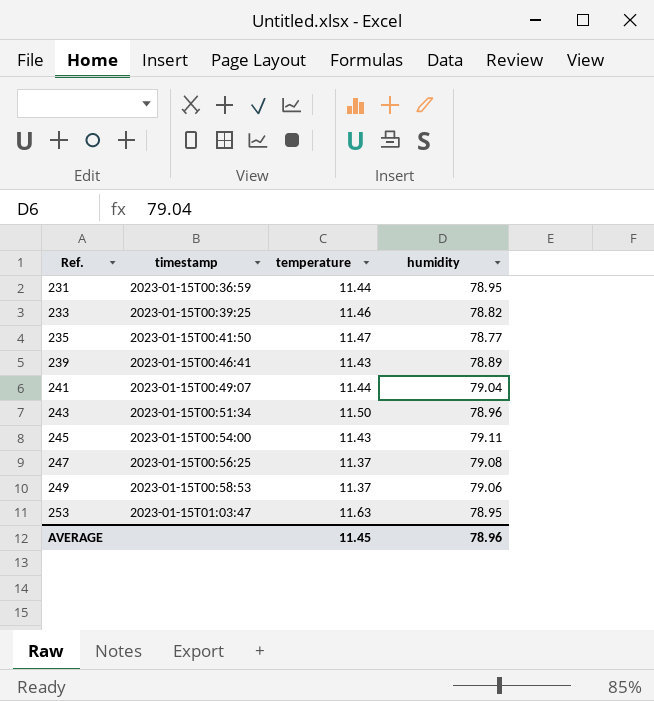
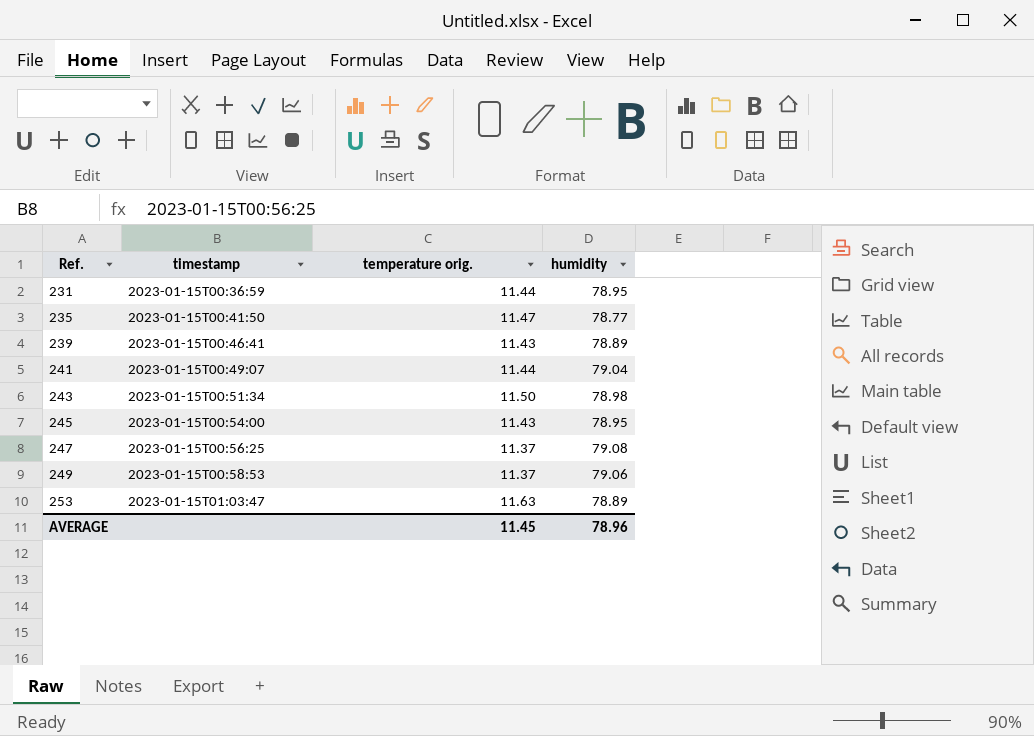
column name: temperature -> temperature orig.
row 233: 2023-01-15T00:39:25 | 11.46 | 78.82 -> none
243 | humidity: 78.96 -> 78.98
245 | humidity: 79.11 -> 78.95
253 | humidity: 78.95 -> 78.89

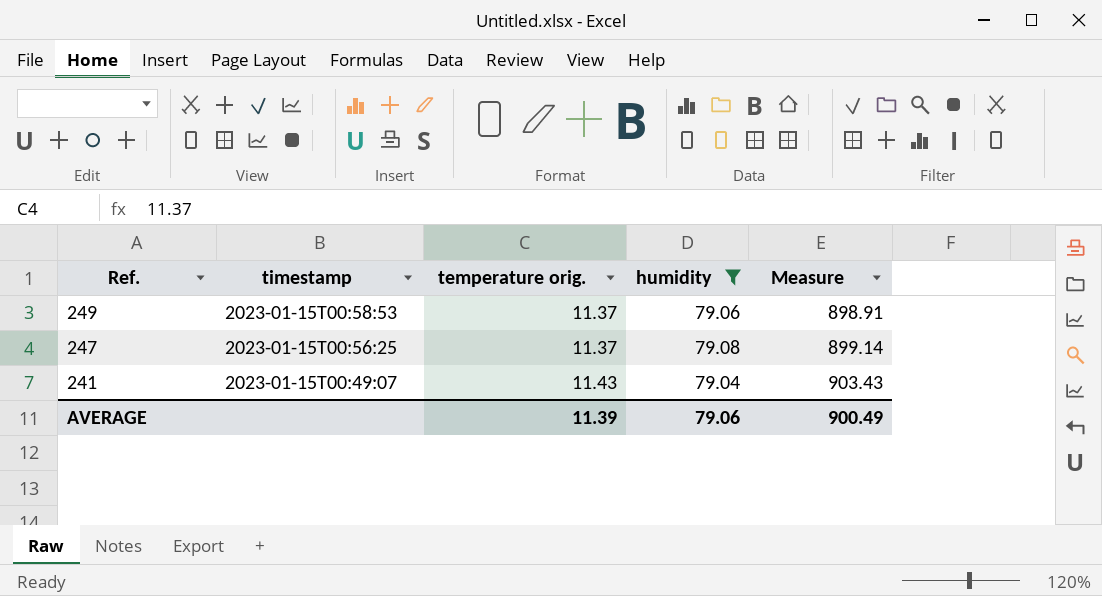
filter: none -> humidity >= 79.04
row order: Ref. ascending -> Ref. descending
column Measure | formula: none -> [temperature orig.] * [humidity]
241 | temperature orig.: 11.44 -> 11.43
AVERAGE | temperature orig.: 11.45 -> 11.39
AVERAGE | humidity: 78.96 -> 79.06

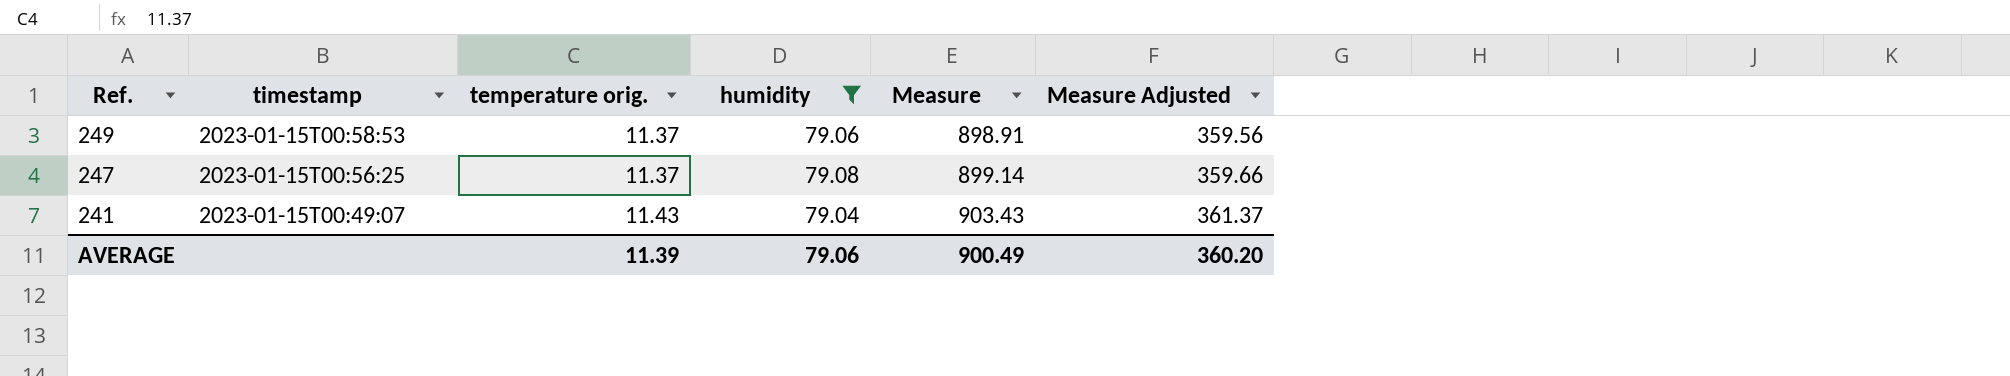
column Measure Adjusted | formula: none -> [Measure] * 0.4

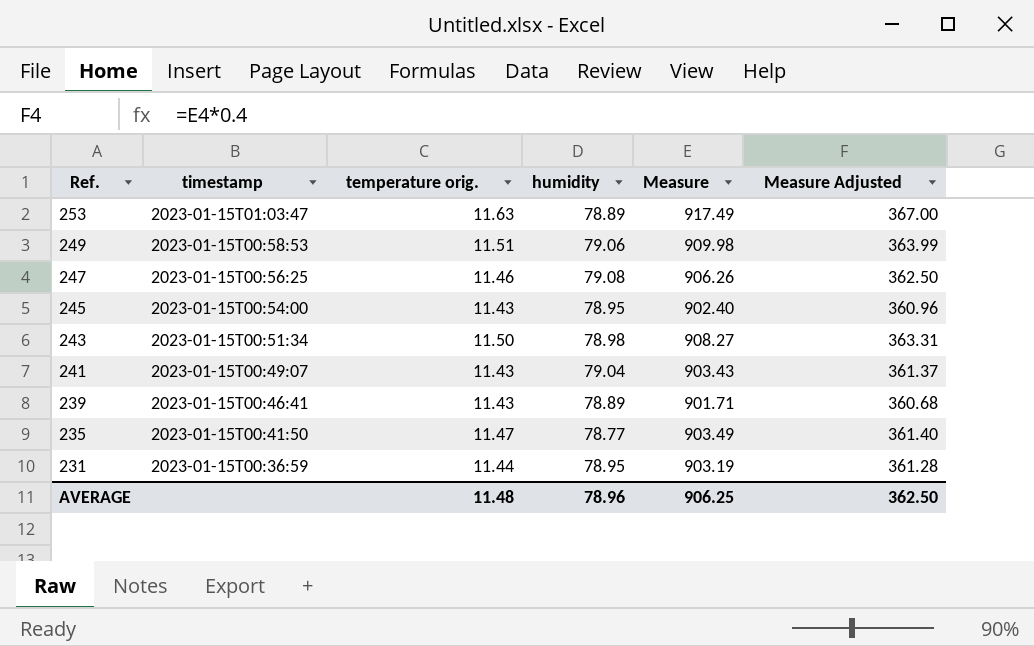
filter: humidity >= 79.04 -> none
249 | temperature orig.: 11.37 -> 11.51
249 | Measure: 898.91 -> 909.98
249 | Measure Adjusted: 359.56 -> 363.99
247 | temperature orig.: 11.37 -> 11.46
247 | Measure: 899.14 -> 906.26
247 | Measure Adjusted: 359.66 -> 362.50
AVERAGE | temperature orig.: 11.39 -> 11.48
AVERAGE | humidity: 79.06 -> 78.96
AVERAGE | Measure: 900.49 -> 906.25
AVERAGE | Measure Adjusted: 360.20 -> 362.50

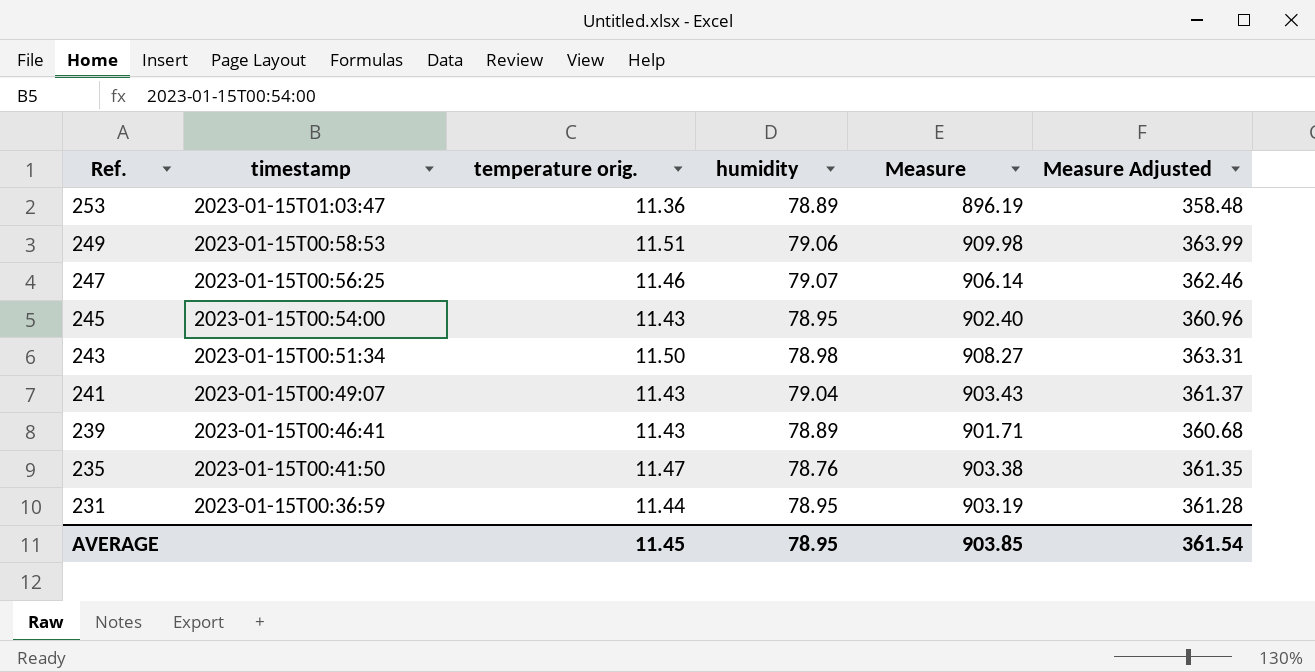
253 | temperature orig.: 11.63 -> 11.36
253 | Measure: 917.49 -> 896.19
253 | Measure Adjusted: 367.00 -> 358.48
247 | humidity: 79.08 -> 79.07
247 | Measure: 906.26 -> 906.14
247 | Measure Adjusted: 362.50 -> 362.46
235 | humidity: 78.77 -> 78.76
235 | Measure: 903.49 -> 903.38
235 | Measure Adjusted: 361.40 -> 361.35
AVERAGE | temperature orig.: 11.48 -> 11.45
AVERAGE | humidity: 78.96 -> 78.95
AVERAGE | Measure: 906.25 -> 903.85
AVERAGE | Measure Adjusted: 362.50 -> 361.54

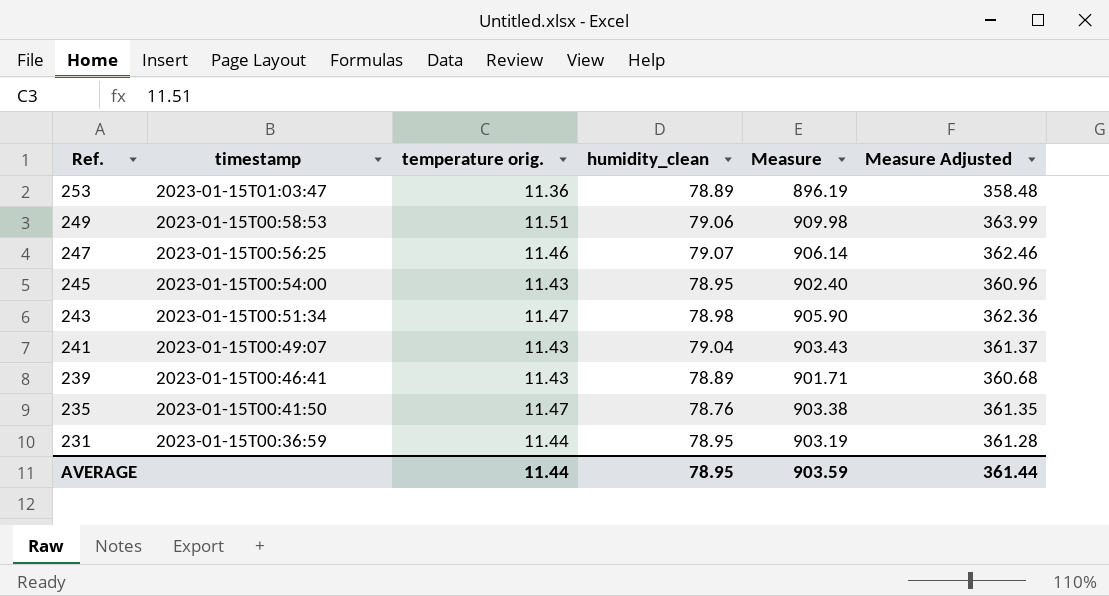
column name: humidity -> humidity_clean
243 | temperature orig.: 11.50 -> 11.47
243 | Measure: 908.27 -> 905.90
243 | Measure Adjusted: 363.31 -> 362.36
AVERAGE | temperature orig.: 11.45 -> 11.44
AVERAGE | Measure: 903.85 -> 903.59
AVERAGE | Measure Adjusted: 361.54 -> 361.44

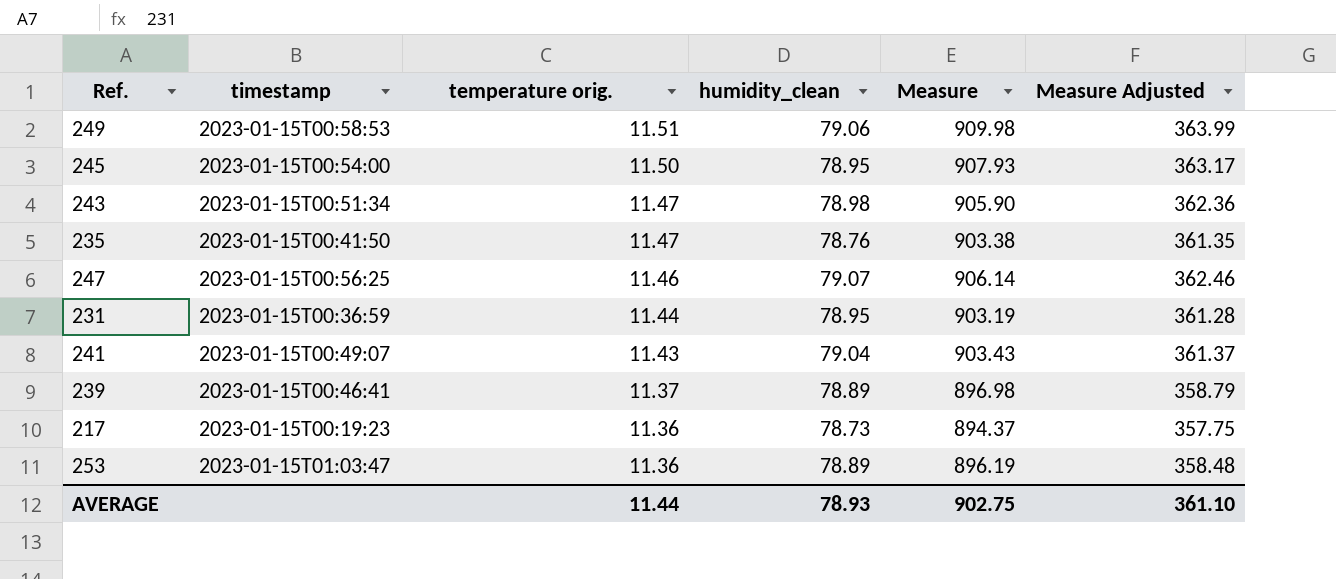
row order: Ref. descending -> temperature orig. descending
245 | temperature orig.: 11.43 -> 11.50
245 | Measure: 902.40 -> 907.93
245 | Measure Adjusted: 360.96 -> 363.17
239 | temperature orig.: 11.43 -> 11.37
239 | Measure: 901.71 -> 896.98
239 | Measure Adjusted: 360.68 -> 358.79
row 217: none -> 2023-01-15T00:19:23 | 11.36 | 78.73 | 894.37 | 357.75
AVERAGE | humidity_clean: 78.95 -> 78.93
AVERAGE | Measure: 903.59 -> 902.75
AVERAGE | Measure Adjusted: 361.44 -> 361.10

